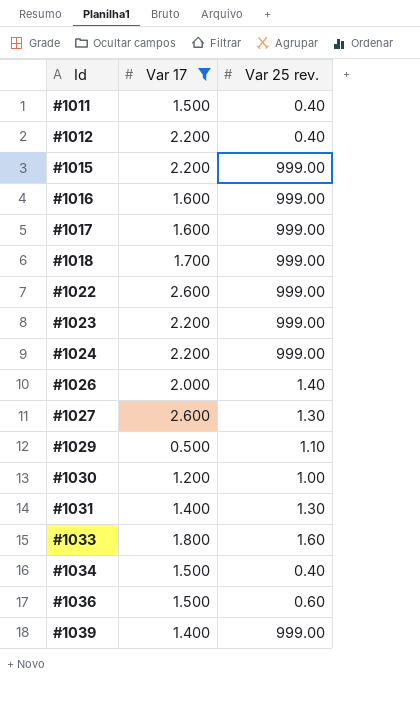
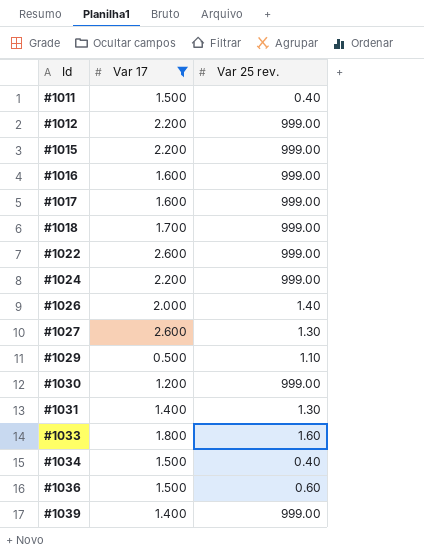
row #1023: 2.200 | 999.00 -> none
#1012 | Var 25 rev.: 0.40 -> 999.00
#1030 | Var 25 rev.: 1.00 -> 999.00

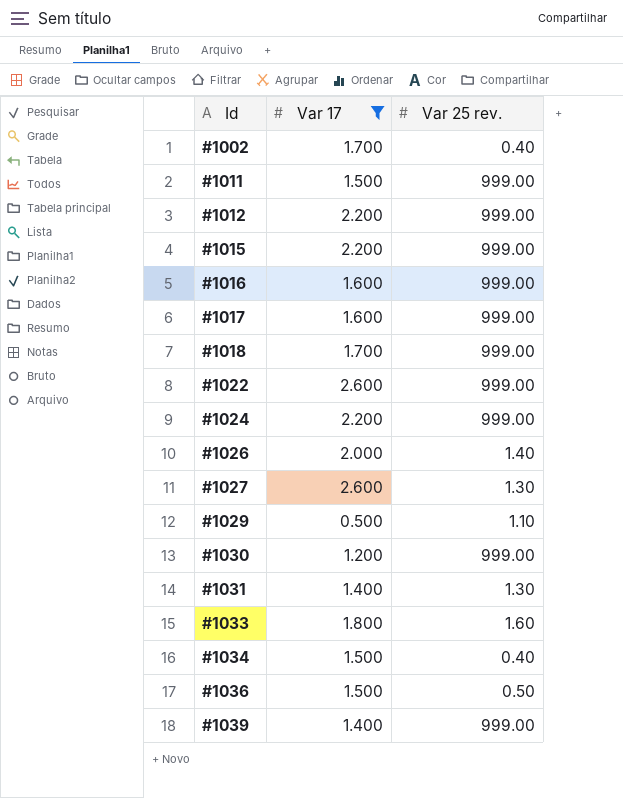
row #1002: none -> 1.700 | 0.40
#1011 | Var 25 rev.: 0.40 -> 999.00
#1036 | Var 25 rev.: 0.60 -> 0.50

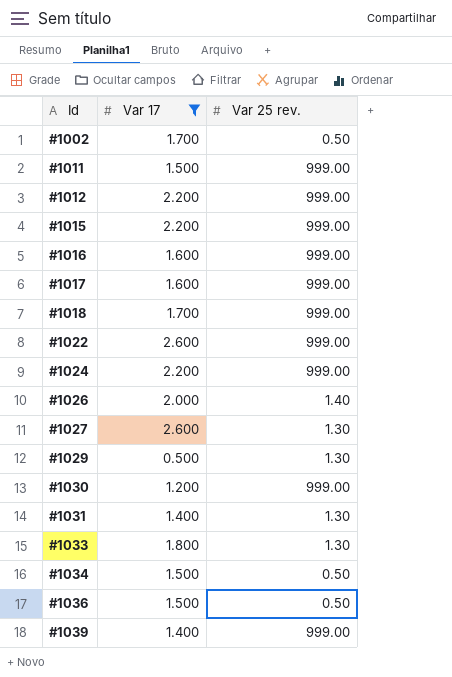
#1002 | Var 25 rev.: 0.40 -> 0.50
#1029 | Var 25 rev.: 1.10 -> 1.30
#1033 | Var 25 rev.: 1.60 -> 1.30
#1034 | Var 25 rev.: 0.40 -> 0.50

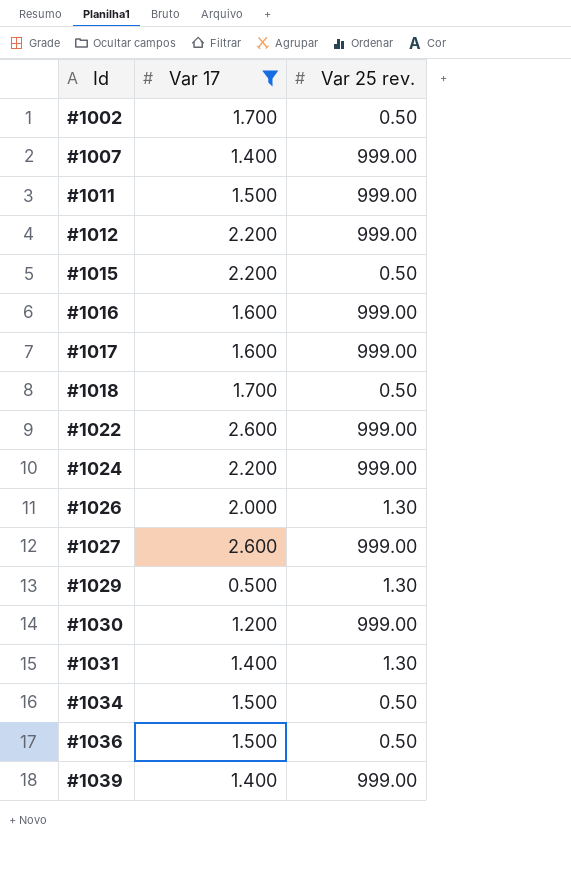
row #1033: 1.800 | 1.30 -> none
row #1007: none -> 1.400 | 999.00
#1015 | Var 25 rev.: 999.00 -> 0.50
#1018 | Var 25 rev.: 999.00 -> 0.50
#1026 | Var 25 rev.: 1.40 -> 1.30
#1027 | Var 25 rev.: 1.30 -> 999.00

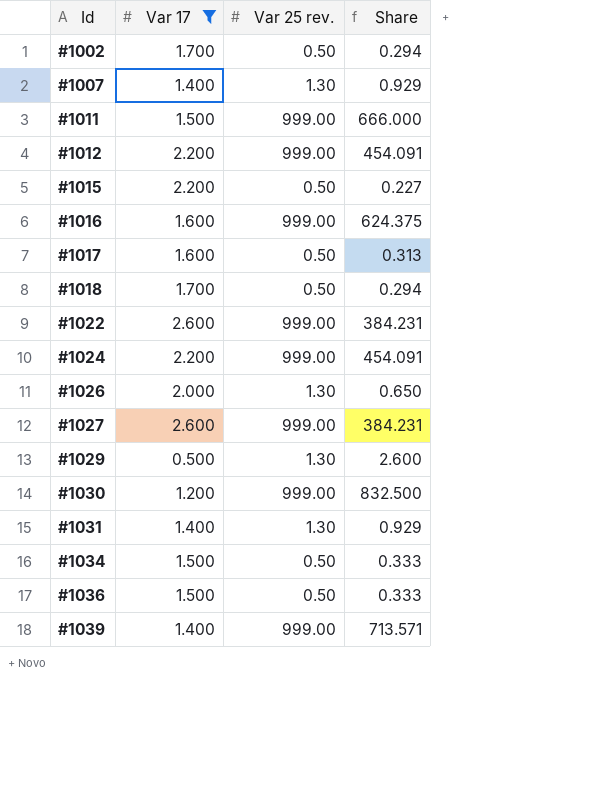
column Share | formula: none -> [Var 25 rev.] / [Var 17]
#1007 | Var 25 rev.: 999.00 -> 1.30
#1017 | Var 25 rev.: 999.00 -> 0.50

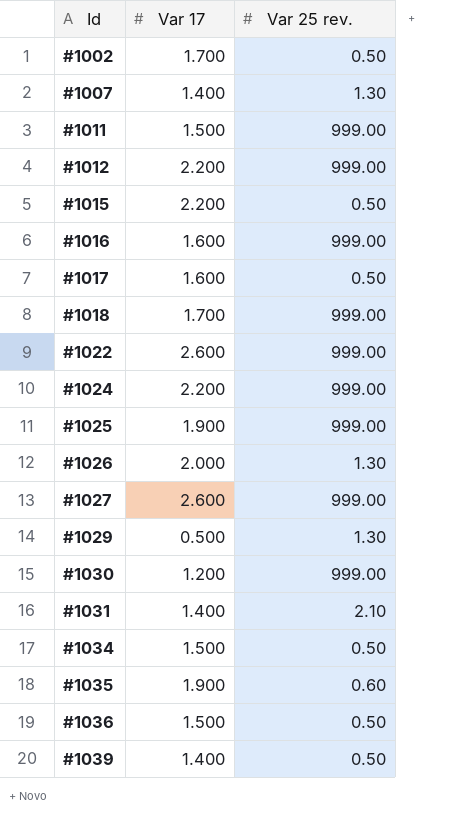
filter: Var 17 != 1.900 -> none
column Share | formula: [Var 25 rev.] / [Var 17] -> none
#1018 | Var 25 rev.: 0.50 -> 999.00
#1031 | Var 25 rev.: 1.30 -> 2.10
#1039 | Var 25 rev.: 999.00 -> 0.50

